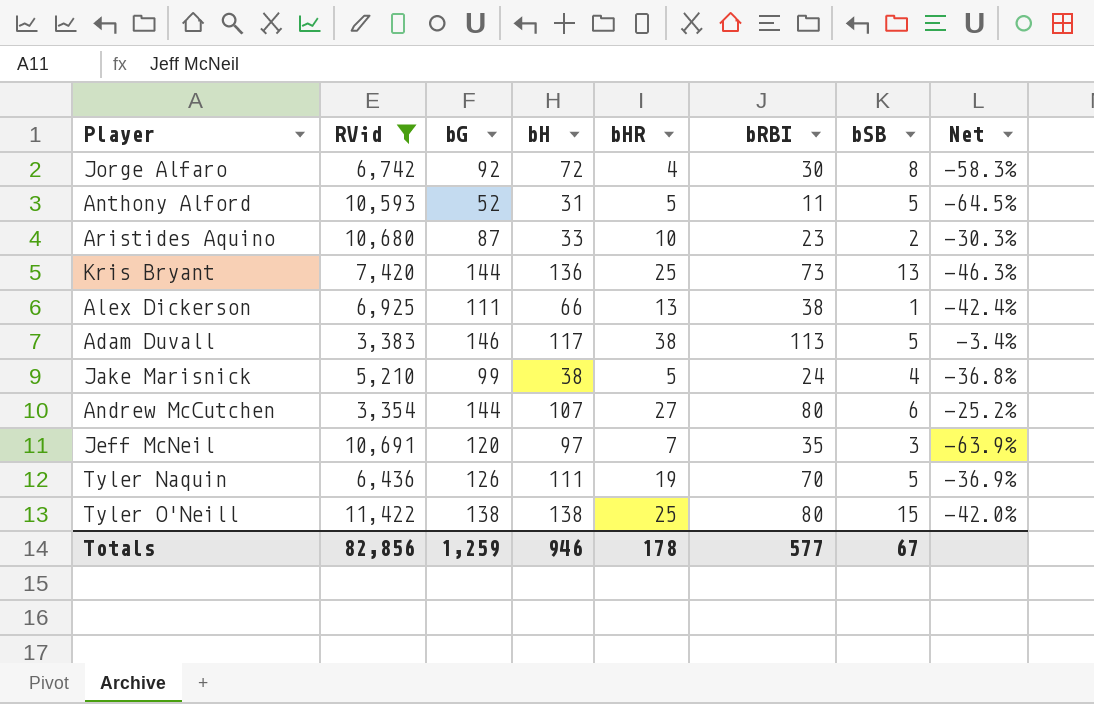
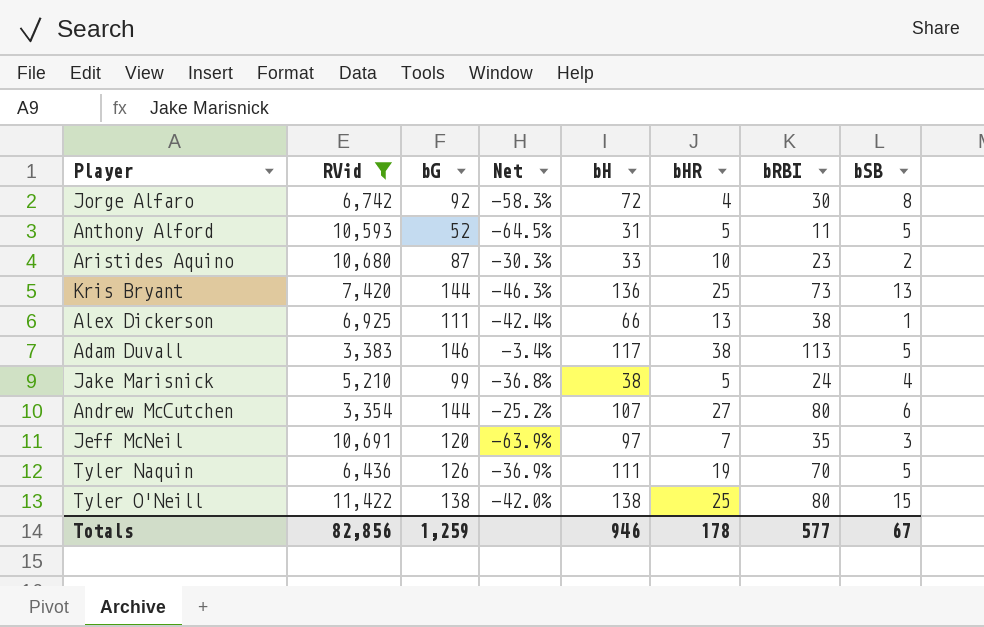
column Net | position: 8 -> 4

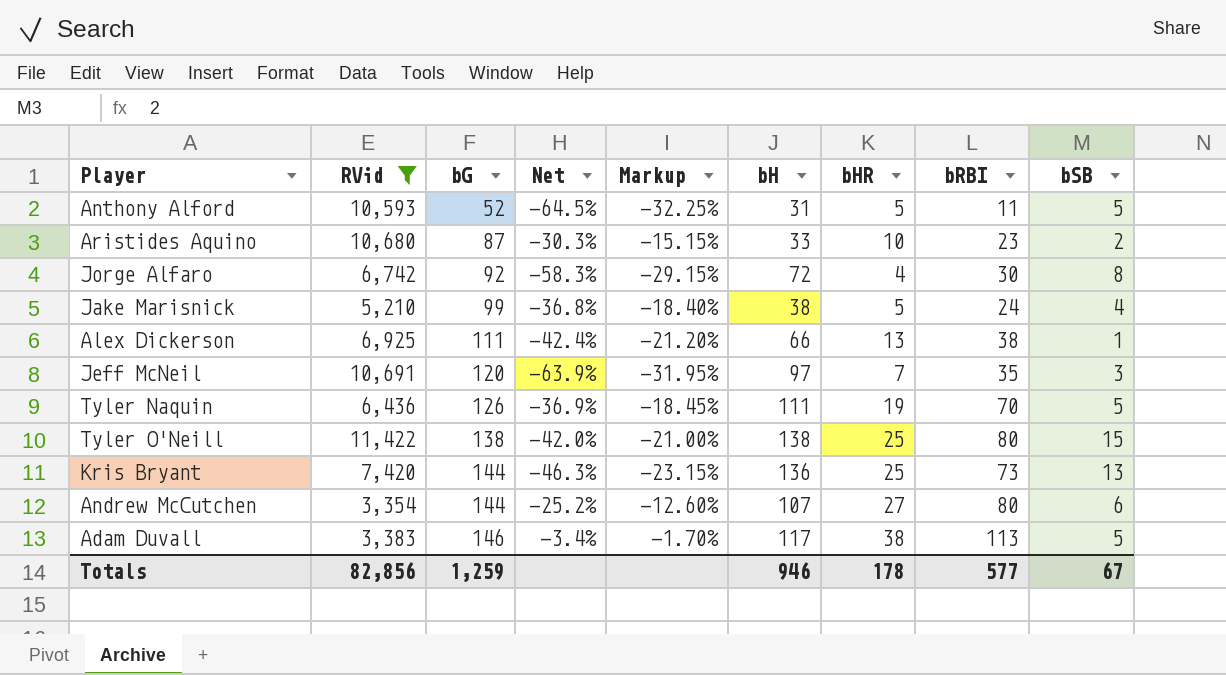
row order: none -> bG ascending
column Markup | formula: none -> [Net] * 0.5

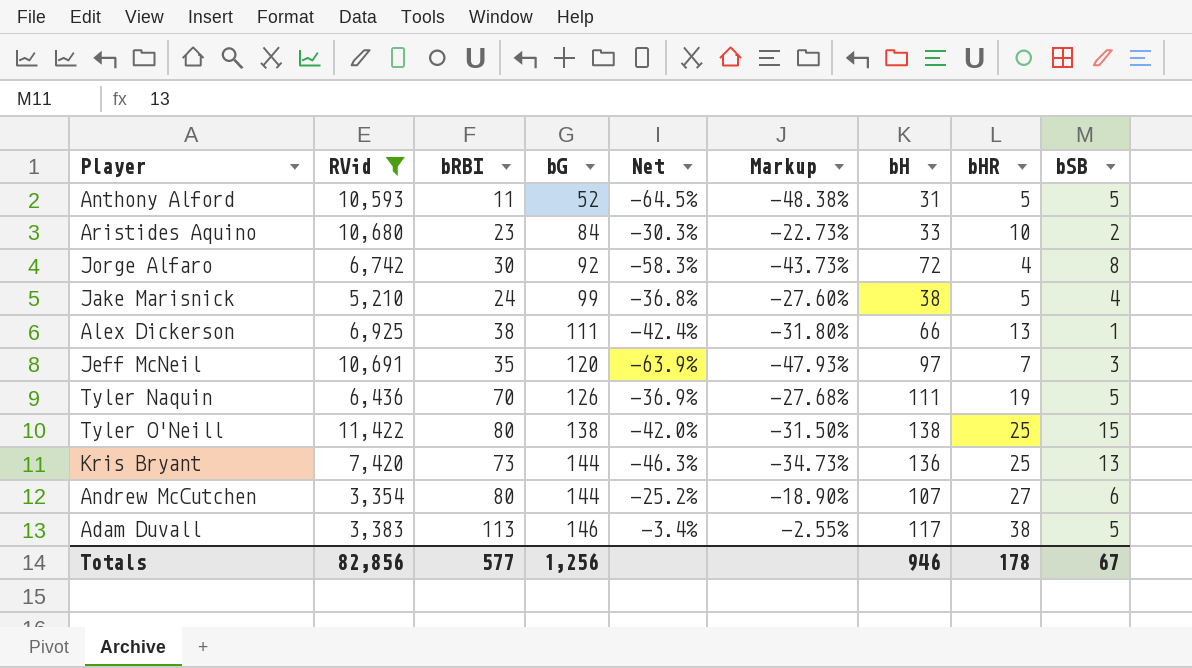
column bRBI | position: 8 -> 3
column Markup | formula: [Net] * 0.5 -> [Net] * 0.75
Aristides Aquino | bG: 87 -> 84
Totals | bG: 1,259 -> 1,256

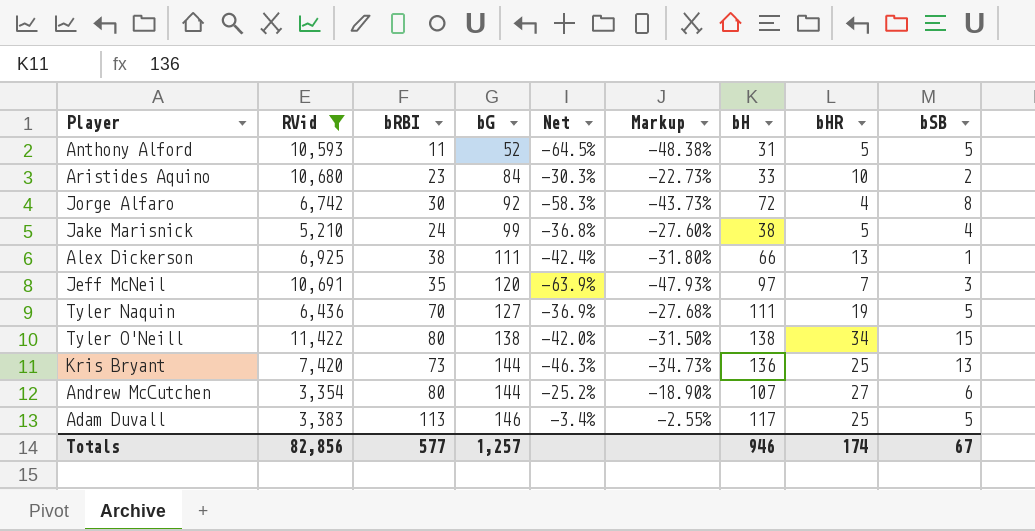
Tyler Naquin | bG: 126 -> 127
Tyler O'Neill | bHR: 25 -> 34
Adam Duvall | bHR: 38 -> 25
Totals | bG: 1,256 -> 1,257
Totals | bHR: 178 -> 174

